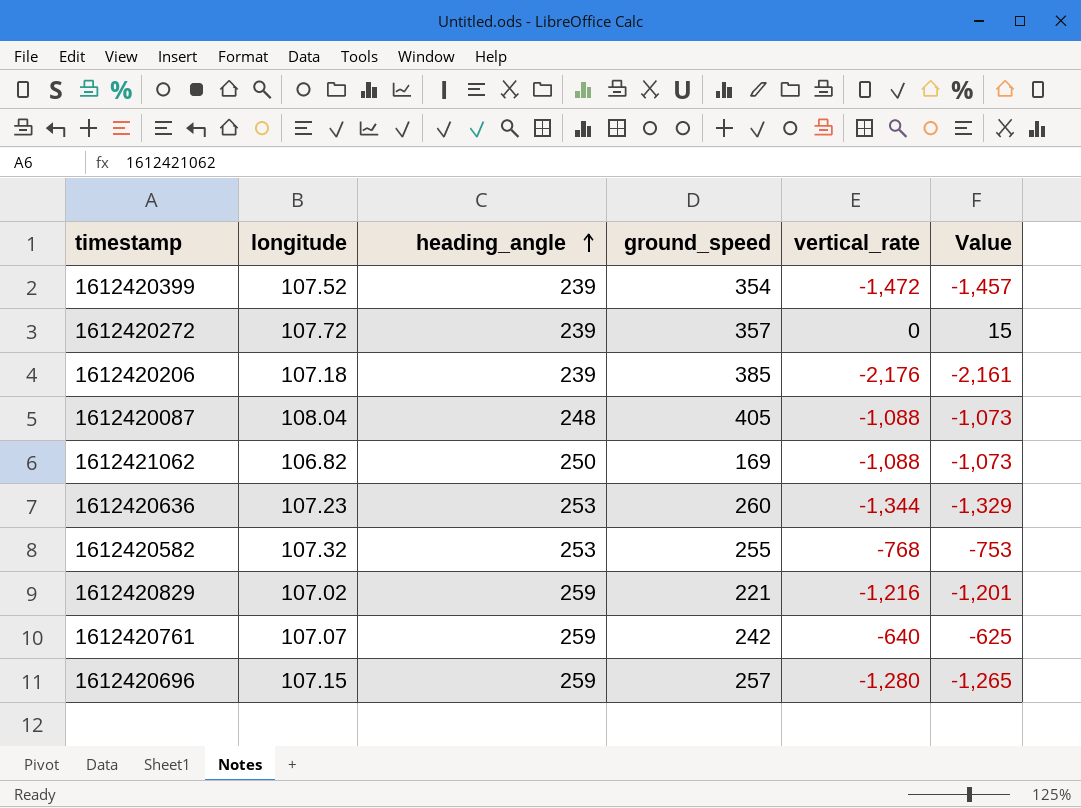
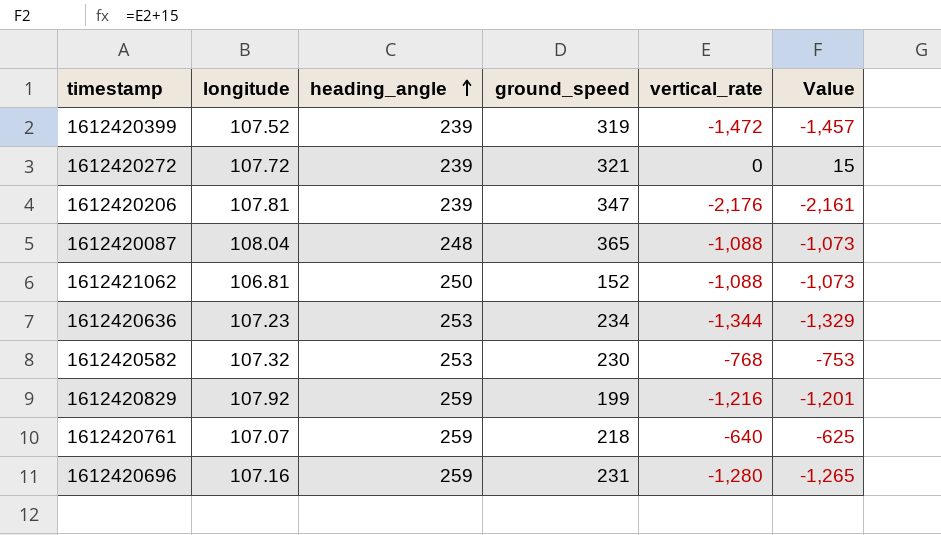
1612420399 | ground_speed: 354 -> 319
1612420272 | ground_speed: 357 -> 321
1612420206 | longitude: 107.18 -> 107.81
1612420206 | ground_speed: 385 -> 347
1612420087 | ground_speed: 405 -> 365
1612421062 | longitude: 106.82 -> 106.81
1612421062 | ground_speed: 169 -> 152
1612420636 | ground_speed: 260 -> 234
1612420582 | ground_speed: 255 -> 230
1612420829 | longitude: 107.02 -> 107.92
1612420829 | ground_speed: 221 -> 199
1612420761 | ground_speed: 242 -> 218
1612420696 | longitude: 107.15 -> 107.16
1612420696 | ground_speed: 257 -> 231

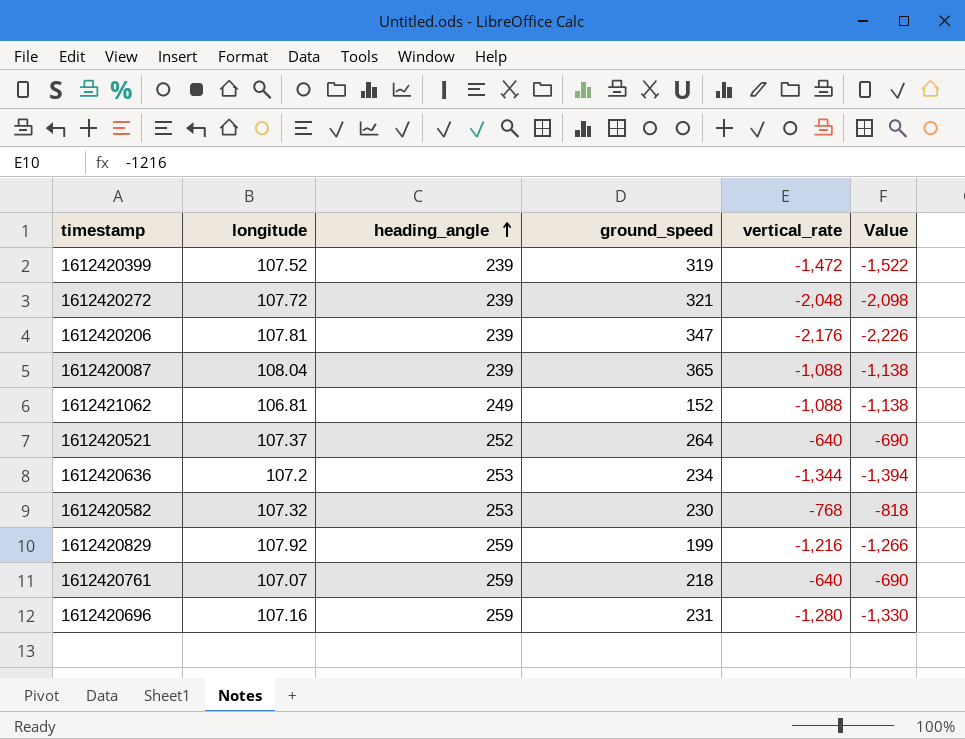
column Value | formula: [vertical_rate] + 15 -> [vertical_rate] - 50
1612420272 | vertical_rate: 0 -> -2,048
1612420087 | heading_angle: 248 -> 239
1612421062 | heading_angle: 250 -> 249
row 1612420521: none -> 107.37 | 252 | 264 | -640 | -690
1612420636 | longitude: 107.23 -> 107.2

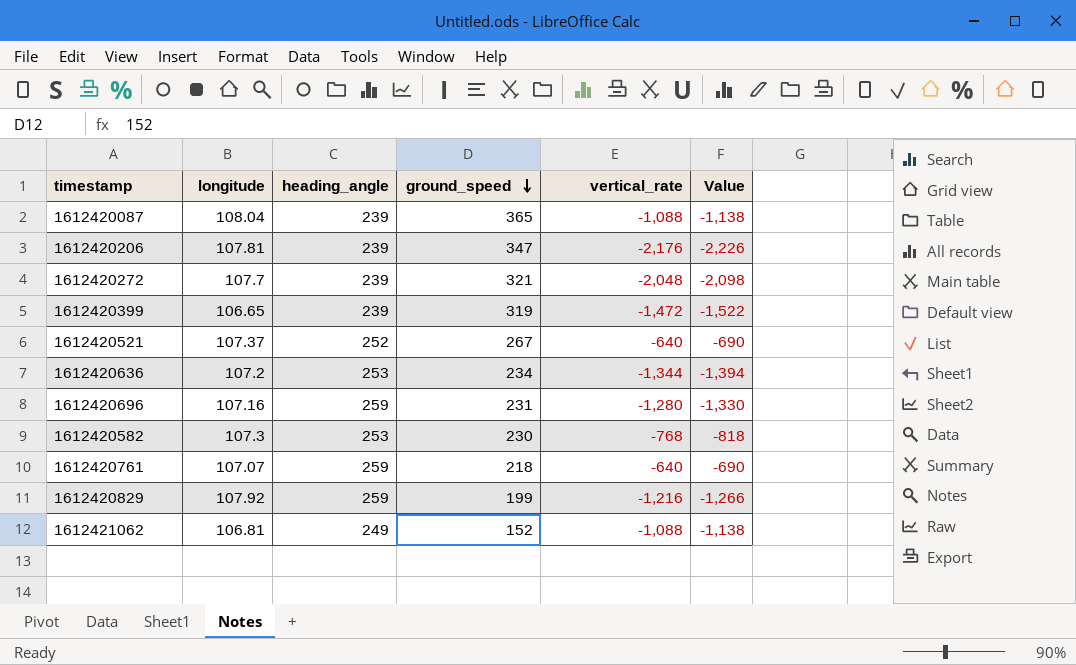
row order: heading_angle ascending -> ground_speed descending
1612420272 | longitude: 107.72 -> 107.7
1612420399 | longitude: 107.52 -> 106.65
1612420521 | ground_speed: 264 -> 267
1612420582 | longitude: 107.32 -> 107.3

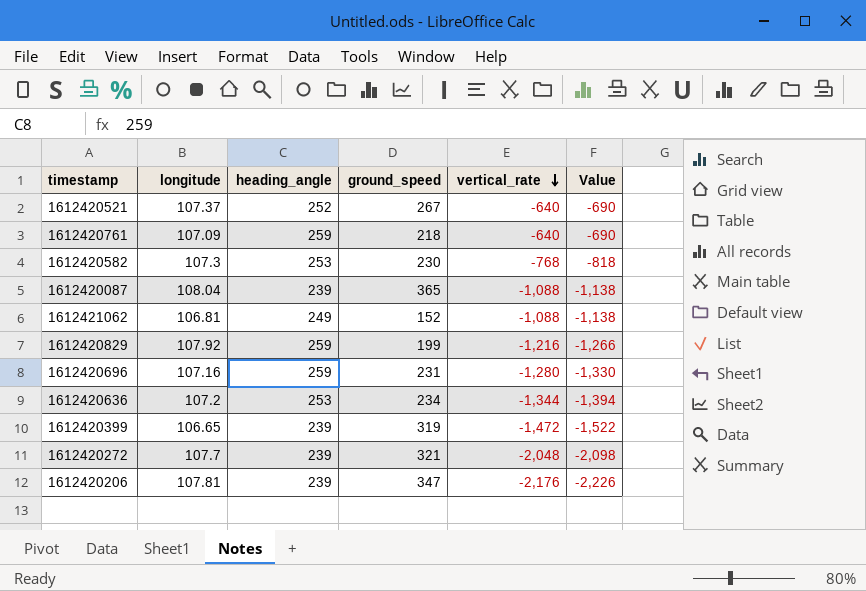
row order: ground_speed descending -> vertical_rate descending
1612420761 | longitude: 107.07 -> 107.09

